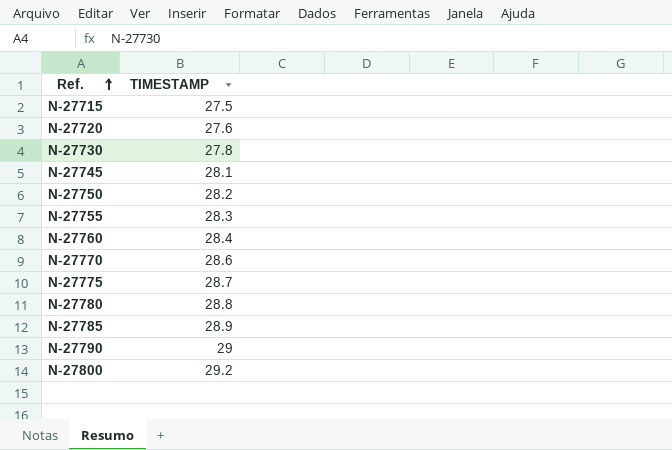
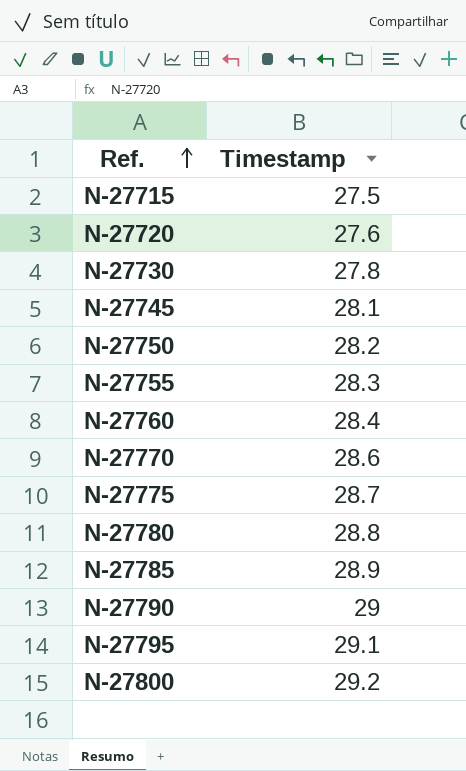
column name: TIMESTAMP -> Timestamp
row N-27795: none -> 29.1

